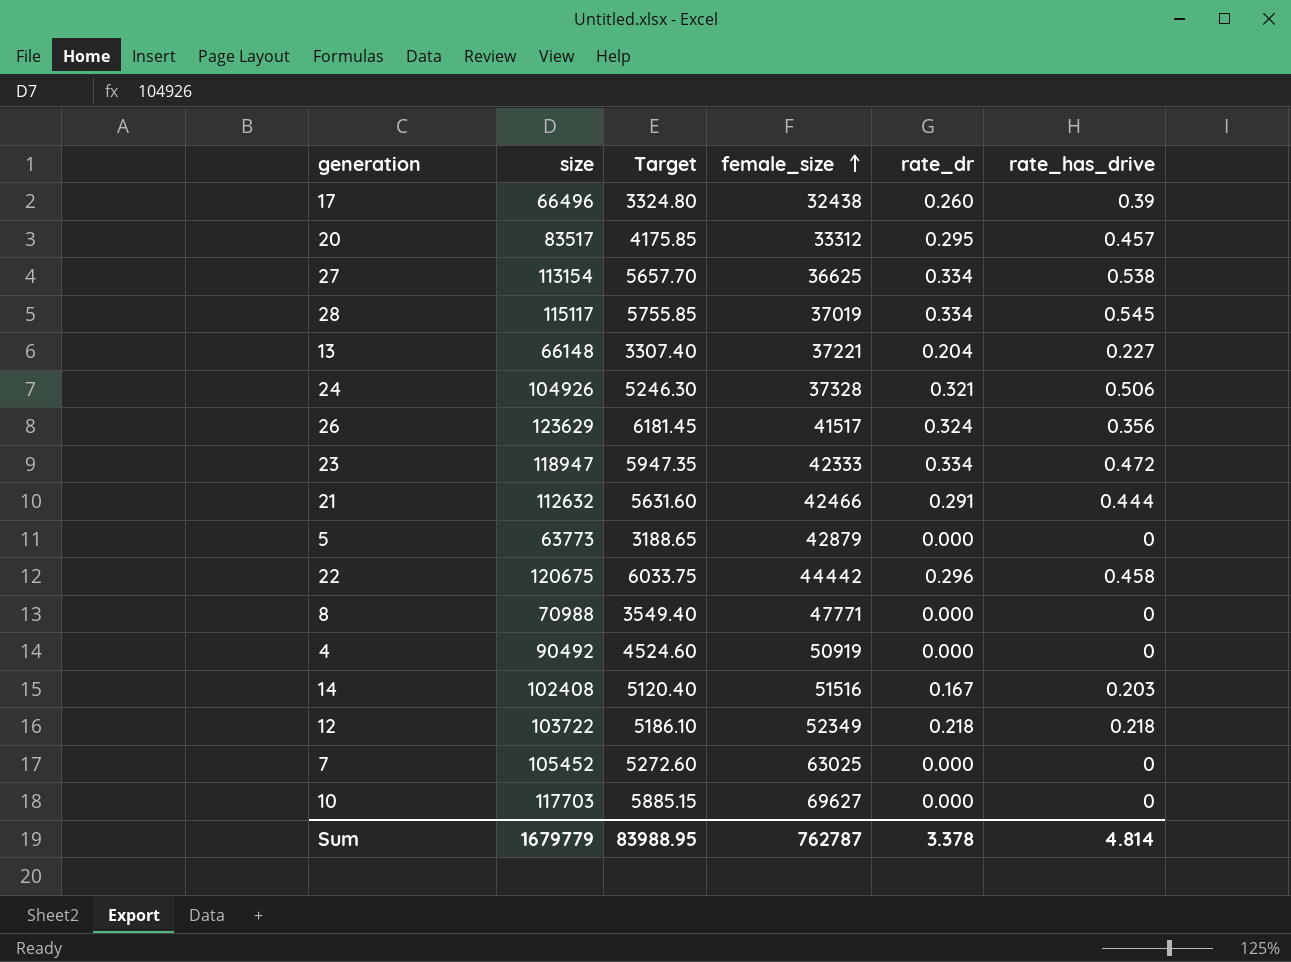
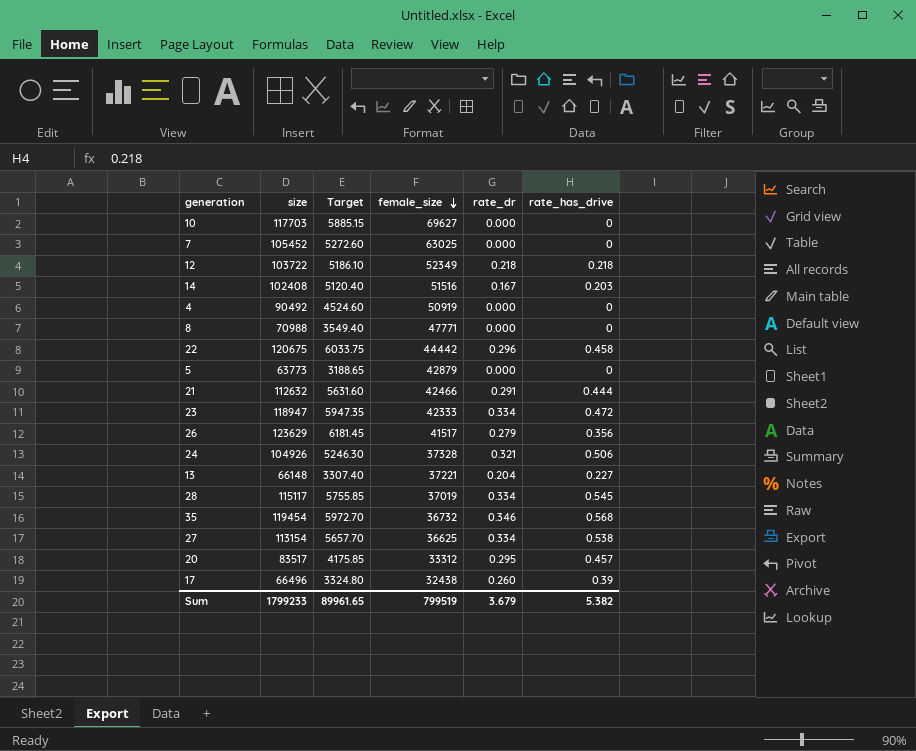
row order: female_size ascending -> female_size descending
26 | rate_dr: 0.324 -> 0.279
row 35: none -> 119454 | 5972.70 | 36732 | 0.346 | 0.568
Sum | size: 1679779 -> 1799233
Sum | Target: 83988.95 -> 89961.65
Sum | female_size: 762787 -> 799519
Sum | rate_dr: 3.378 -> 3.679
Sum | rate_has_drive: 4.814 -> 5.382

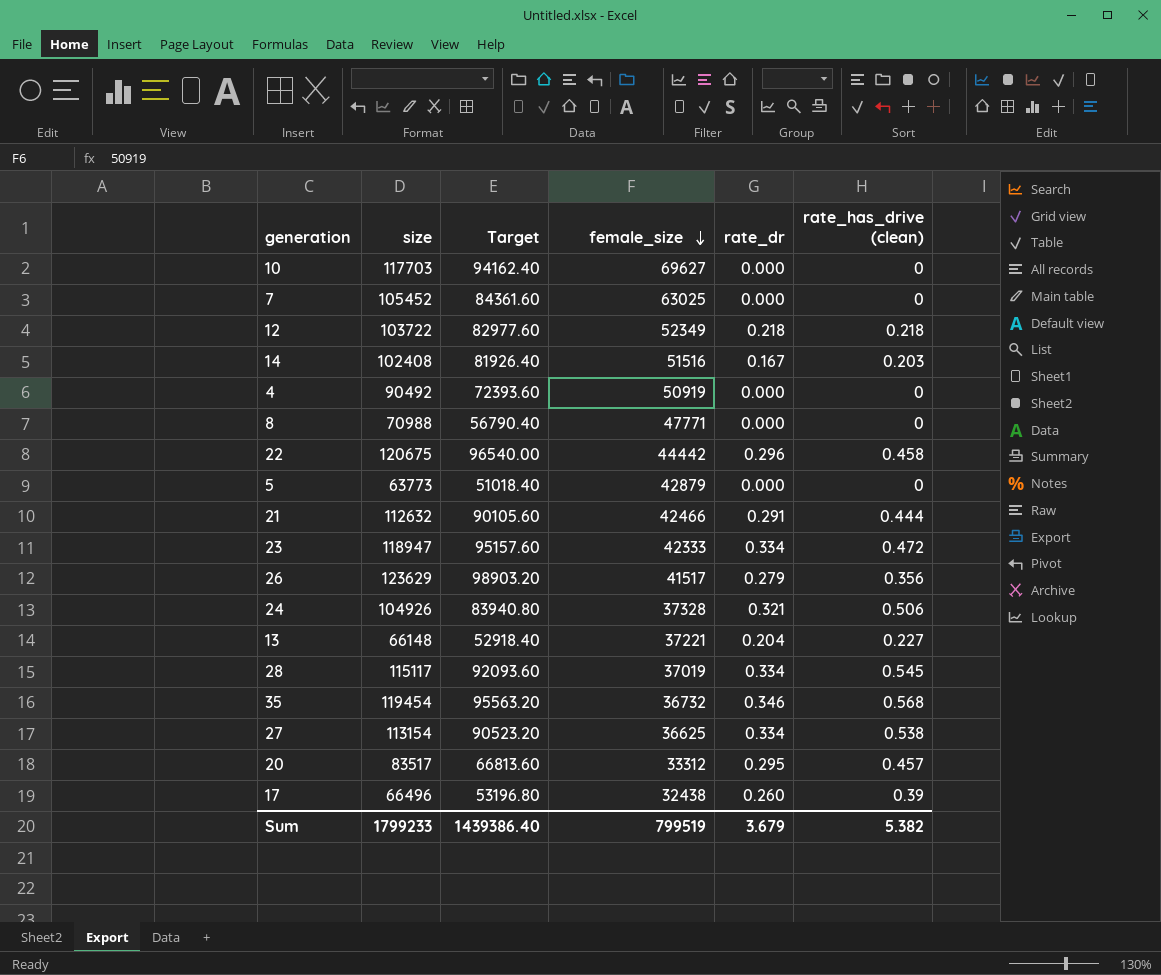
column Target | formula: [size] * 0.05 -> [size] * 0.8
column name: rate_has_drive -> rate_has_drive (clean)
Sum | Target: 89961.65 -> 1439386.40

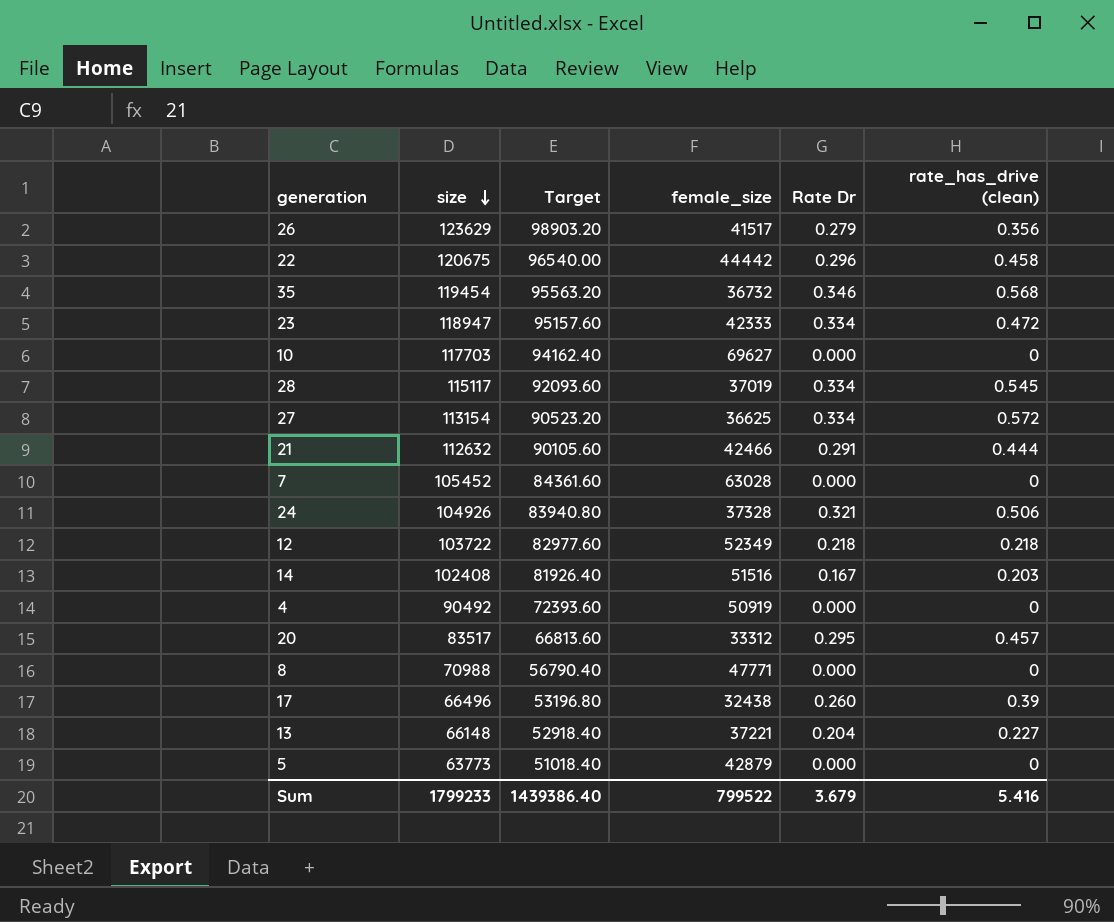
row order: female_size descending -> size descending
column name: rate_dr -> Rate Dr
27 | rate_has_drive (clean): 0.538 -> 0.572
7 | female_size: 63025 -> 63028
Sum | female_size: 799519 -> 799522
Sum | rate_has_drive (clean): 5.382 -> 5.416

